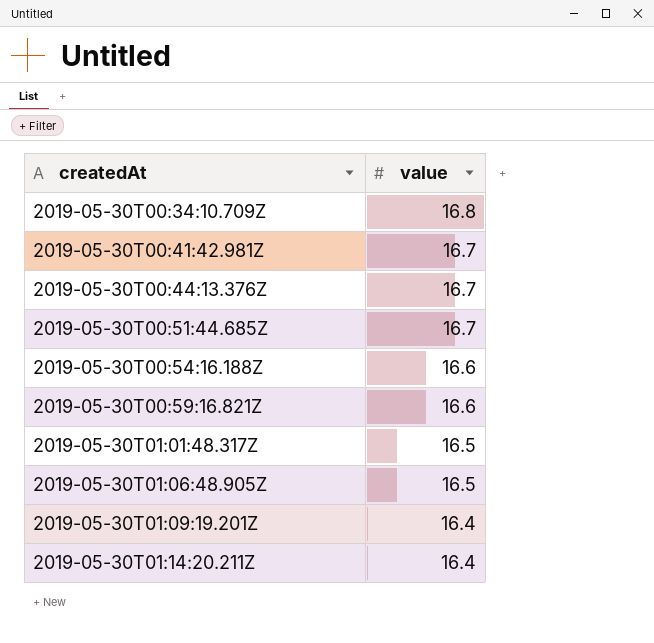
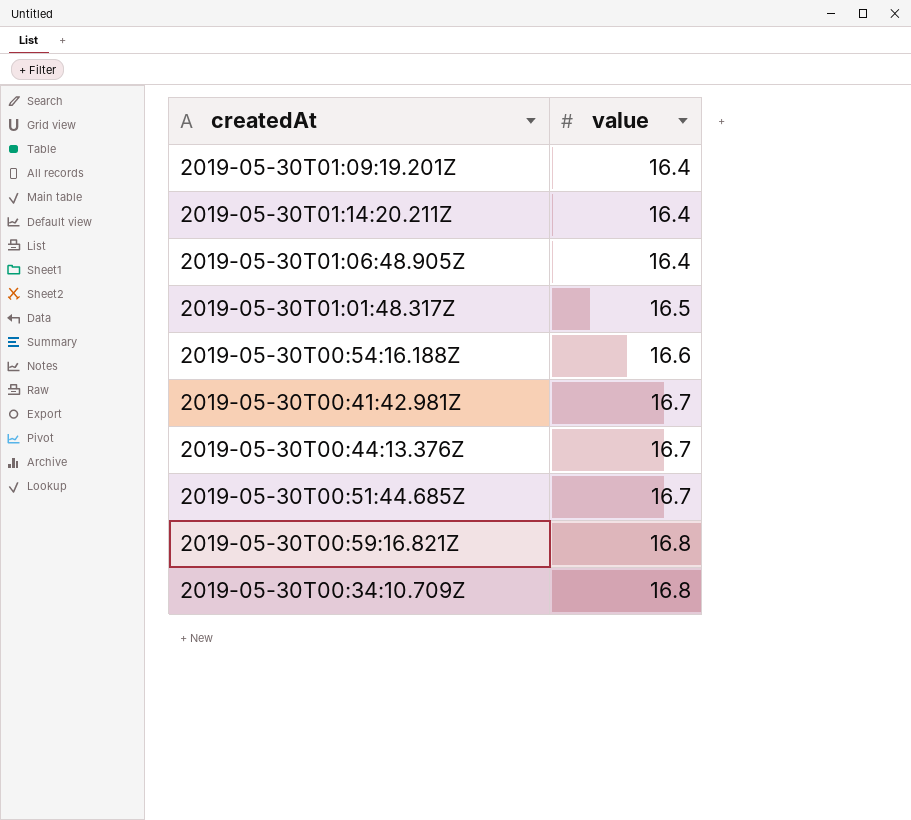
row order: createdAt ascending -> value ascending
2019-05-30T01:06:48.905Z | value: 16.5 -> 16.4
2019-05-30T00:59:16.821Z | value: 16.6 -> 16.8

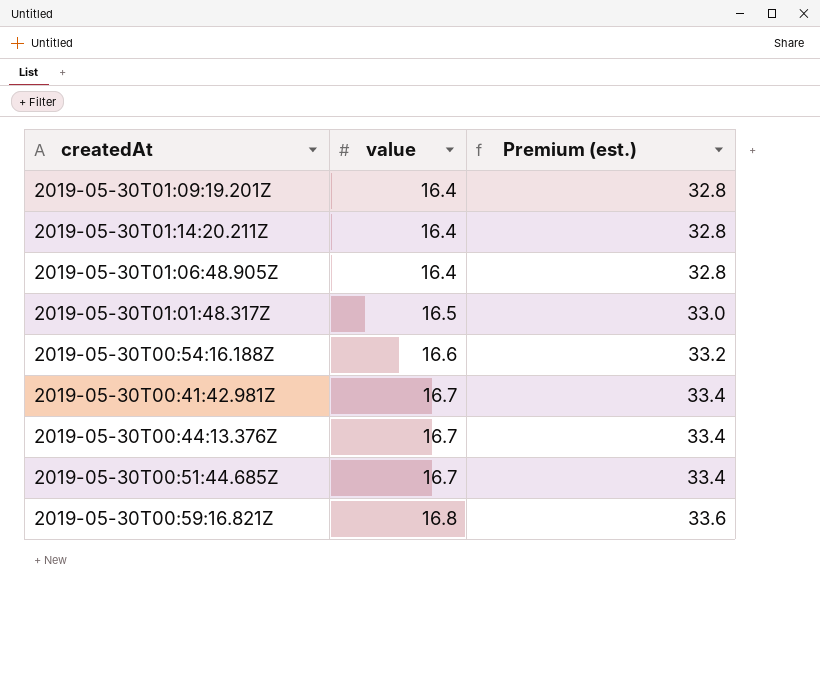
column Premium (est.) | formula: none -> [value] * 2
row 2019-05-30T00:34:10.709Z: 16.8 -> none

